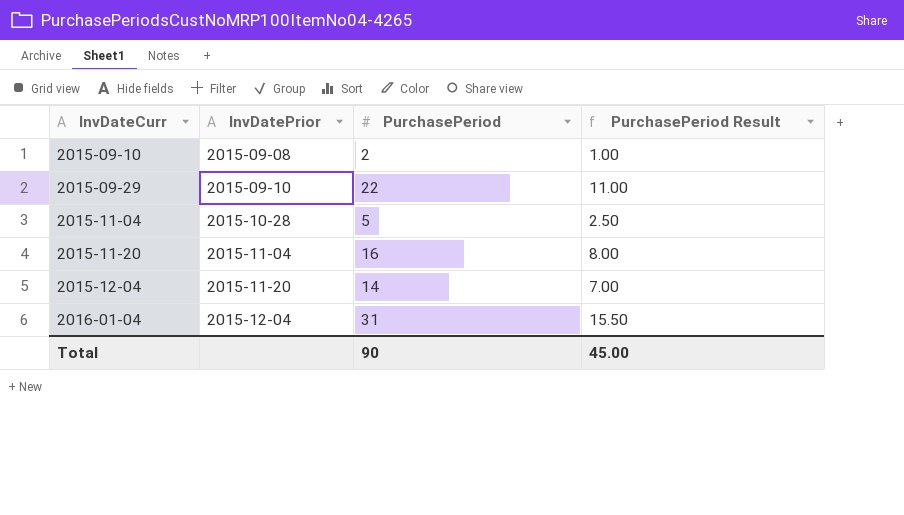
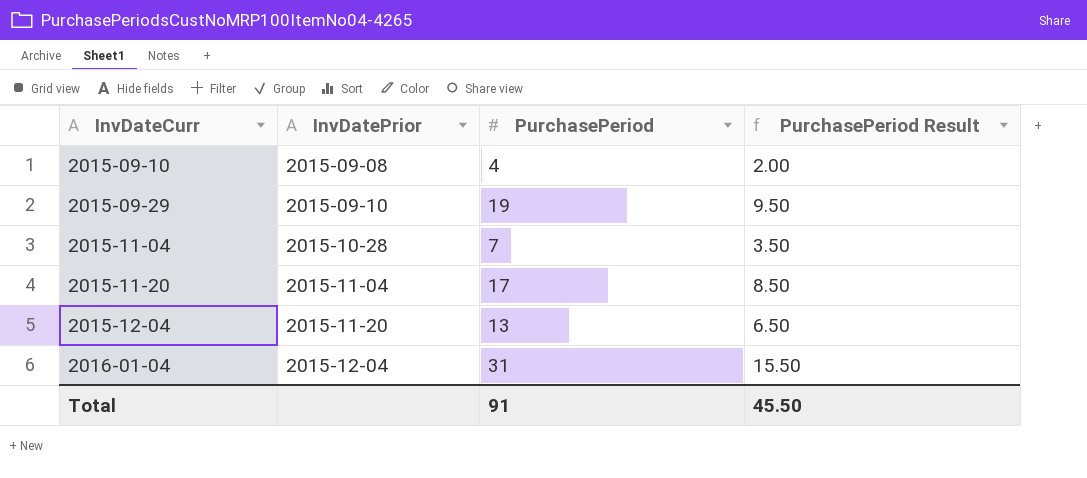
2015-09-10 | PurchasePeriod: 2 -> 4
2015-09-10 | PurchasePeriod Result: 1.00 -> 2.00
2015-09-29 | PurchasePeriod: 22 -> 19
2015-09-29 | PurchasePeriod Result: 11.00 -> 9.50
2015-11-04 | PurchasePeriod: 5 -> 7
2015-11-04 | PurchasePeriod Result: 2.50 -> 3.50
2015-11-20 | PurchasePeriod: 16 -> 17
2015-11-20 | PurchasePeriod Result: 8.00 -> 8.50
2015-12-04 | PurchasePeriod: 14 -> 13
2015-12-04 | PurchasePeriod Result: 7.00 -> 6.50
Total | PurchasePeriod: 90 -> 91
Total | PurchasePeriod Result: 45.00 -> 45.50

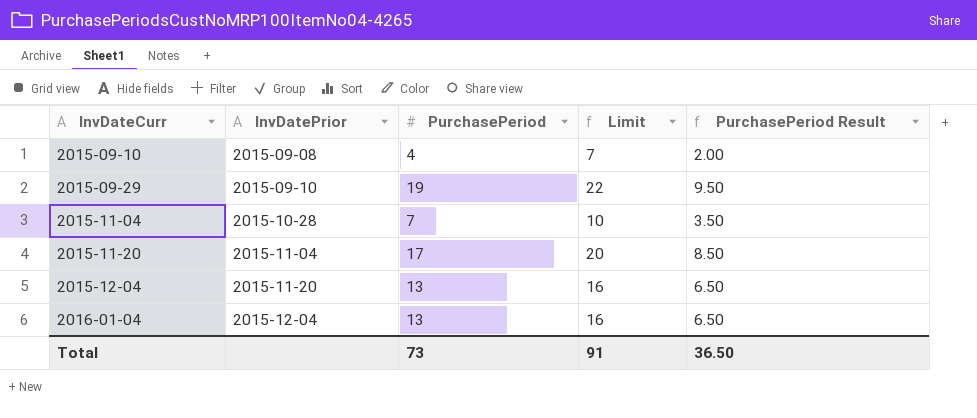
column Limit | formula: none -> [PurchasePeriod] + 3
2016-01-04 | PurchasePeriod: 31 -> 13
2016-01-04 | PurchasePeriod Result: 15.50 -> 6.50
Total | PurchasePeriod: 91 -> 73
Total | PurchasePeriod Result: 45.50 -> 36.50

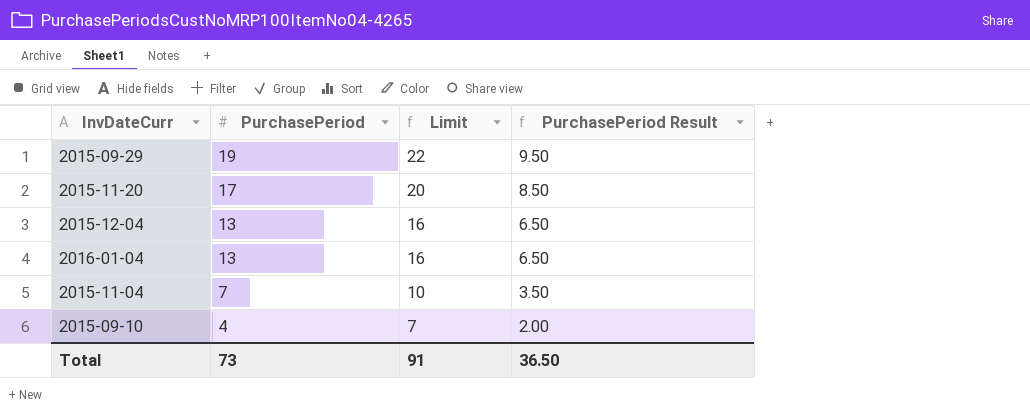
row order: InvDateCurr ascending -> PurchasePeriod descending
column InvDatePrior | position: 2 -> none

